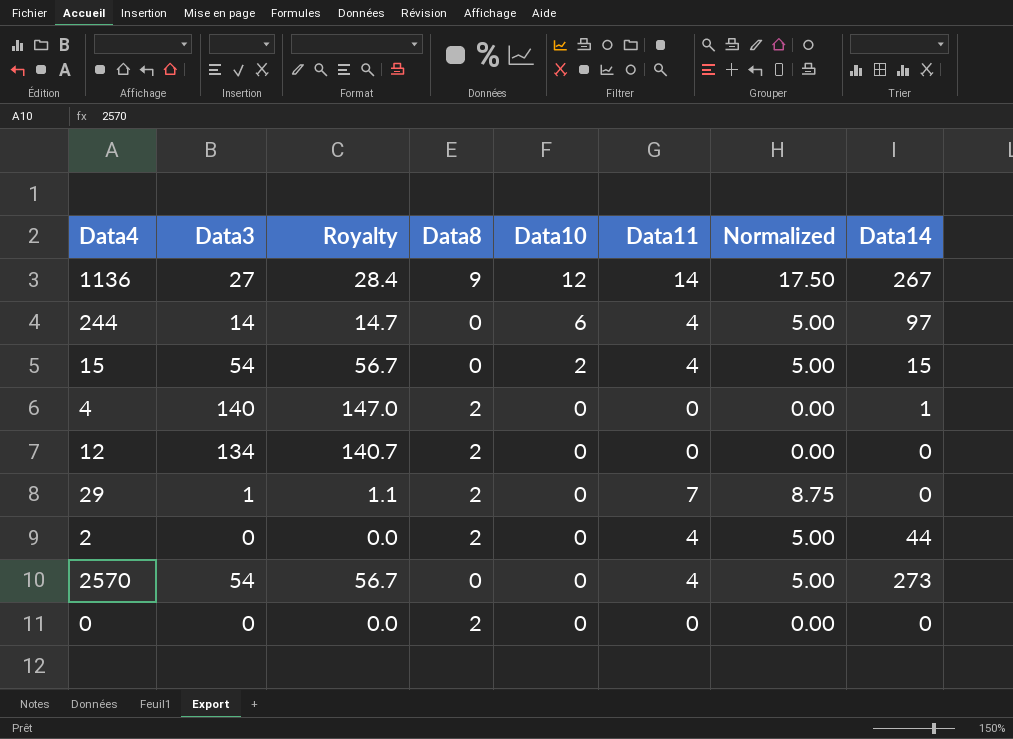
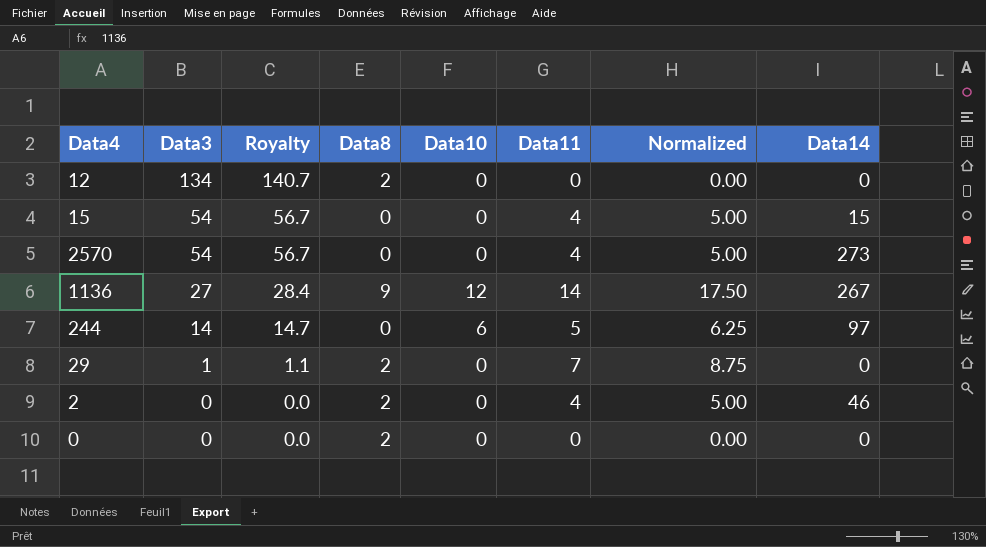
row order: Data10 descending -> Data3 descending
row 4: 140 | 147.0 | 2 | 0 | 0 | 0.00 | 1 -> none
15 | Data10: 2 -> 0
244 | Data11: 4 -> 5
244 | Normalized: 5.00 -> 6.25
2 | Data14: 44 -> 46

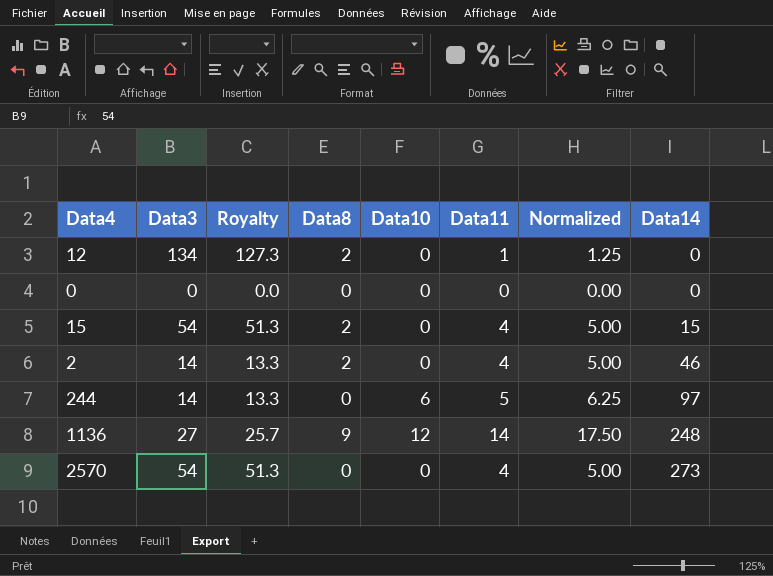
row order: Data3 descending -> Data14 ascending
column Royalty | formula: [Data3] * 1.05 -> [Data3] * 0.95
row 29: 1 | 1.1 | 2 | 0 | 7 | 8.75 | 0 -> none
12 | Data11: 0 -> 1
12 | Normalized: 0.00 -> 1.25
0 | Data8: 2 -> 0
15 | Data8: 0 -> 2
2 | Data3: 0 -> 14
1136 | Data14: 267 -> 248

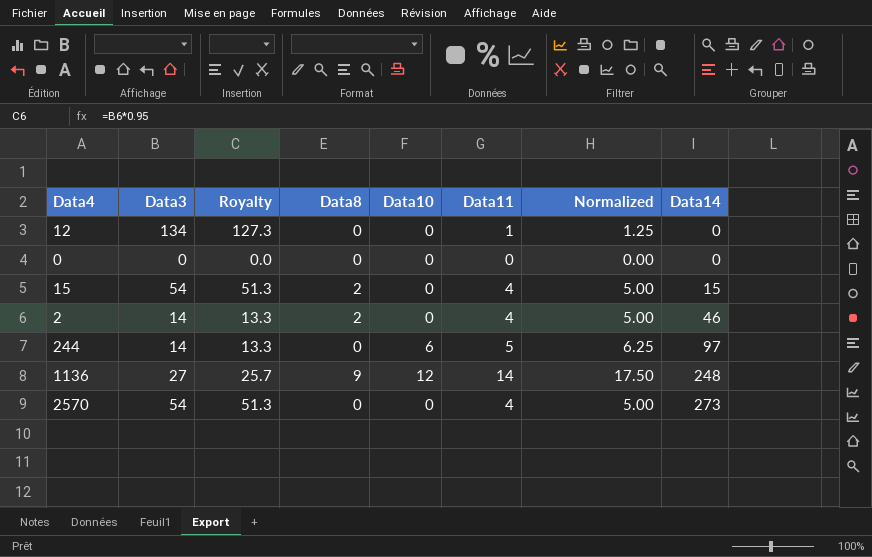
12 | Data8: 2 -> 0

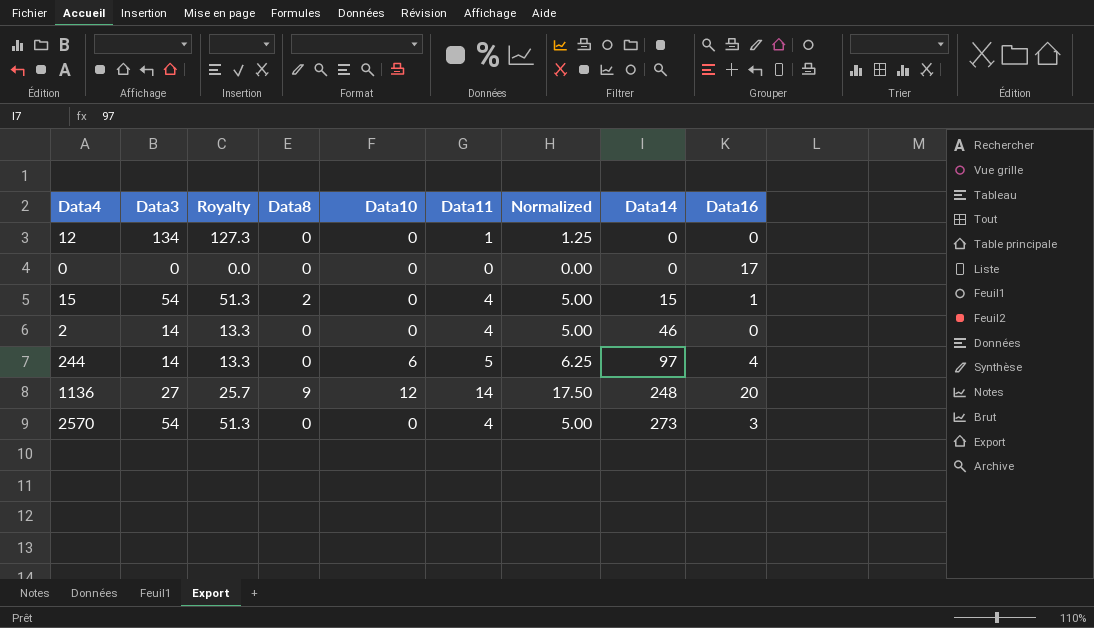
column Data16 | position: none -> 9
2 | Data8: 2 -> 0

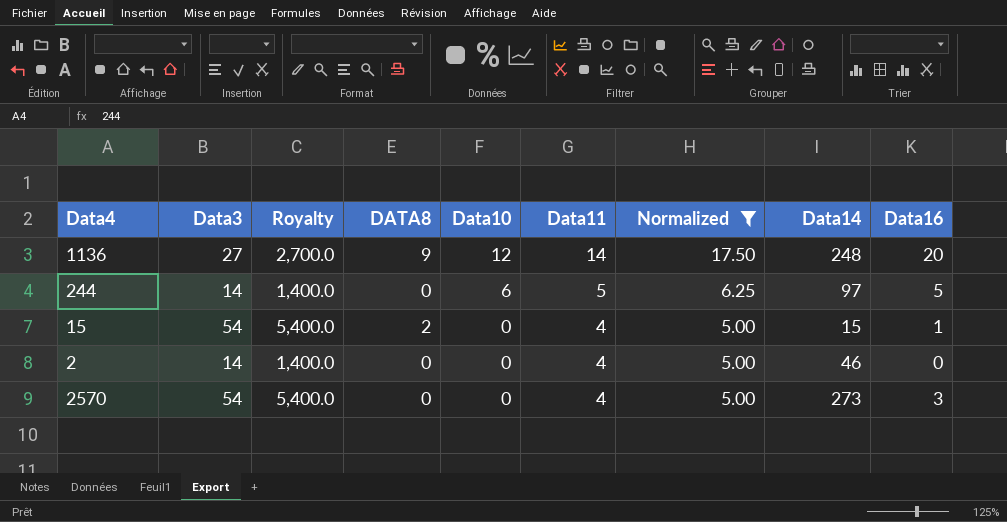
filter: none -> Normalized >= 5.00
row order: Data14 ascending -> Data10 descending
column Royalty | formula: [Data3] * 0.95 -> [Data3] * 100
column name: Data8 -> DATA8
244 | Data16: 4 -> 5

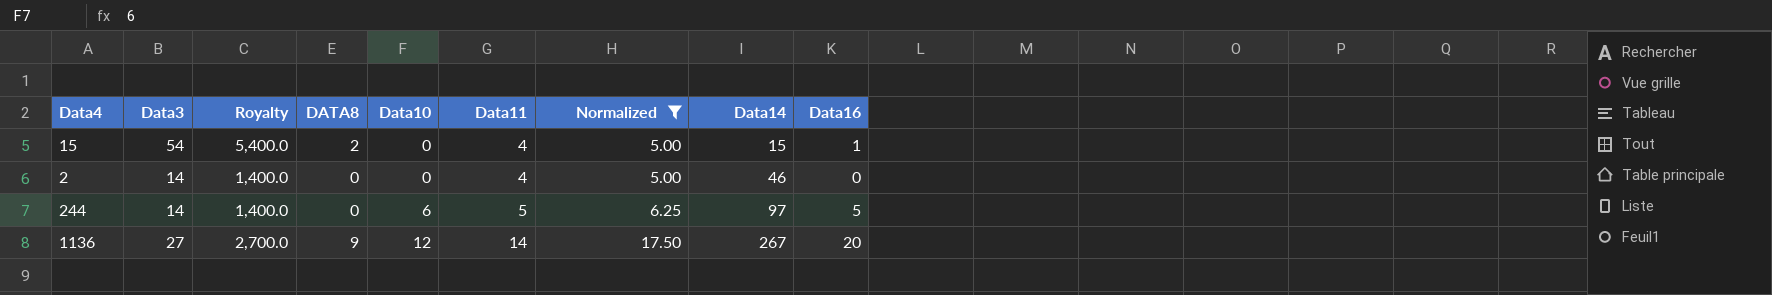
row order: Data10 descending -> Data10 ascending
row 2570: 54 | 5,400.0 | 0 | 0 | 4 | 5.00 | 273 | 3 -> none
1136 | Data14: 248 -> 267

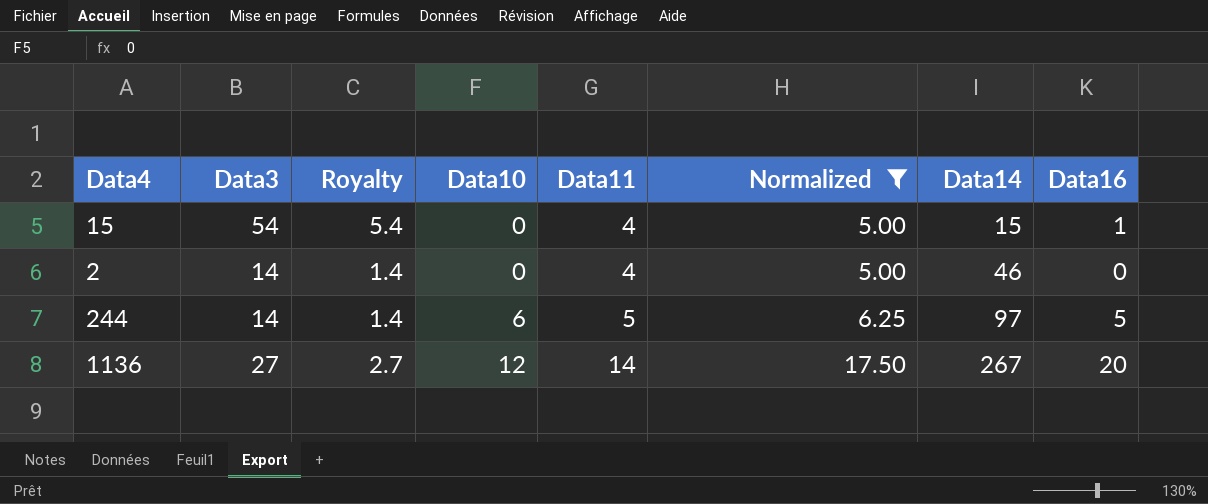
column DATA8 | position: 4 -> none
column Royalty | formula: [Data3] * 100 -> [Data3] * 0.1

